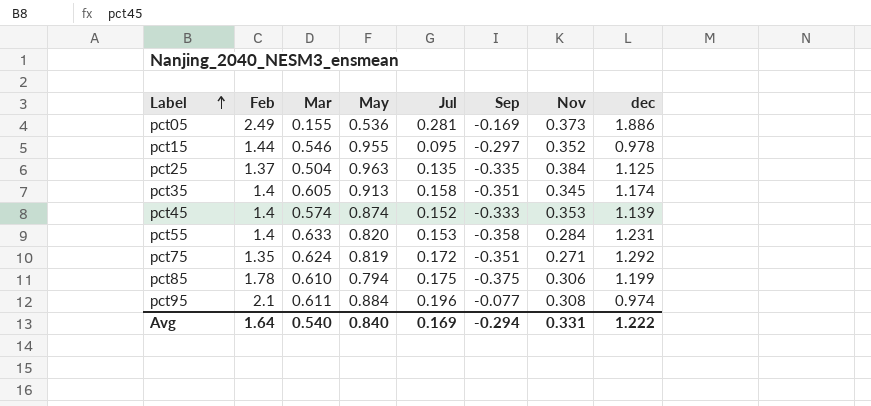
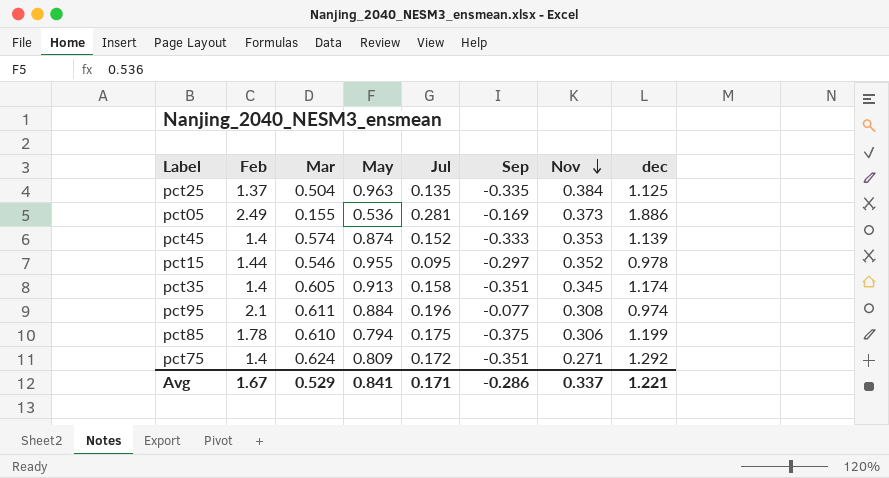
row order: Label ascending -> Nov descending
row pct55: 1.4 | 0.633 | 0.820 | 0.153 | -0.358 | 0.284 | 1.231 -> none
pct75 | Feb: 1.35 -> 1.4
pct75 | May: 0.819 -> 0.809
Avg | Feb: 1.64 -> 1.67
Avg | Mar: 0.540 -> 0.529
Avg | May: 0.840 -> 0.841
Avg | Jul: 0.169 -> 0.171
Avg | Sep: -0.294 -> -0.286
Avg | Nov: 0.331 -> 0.337
Avg | dec: 1.222 -> 1.221

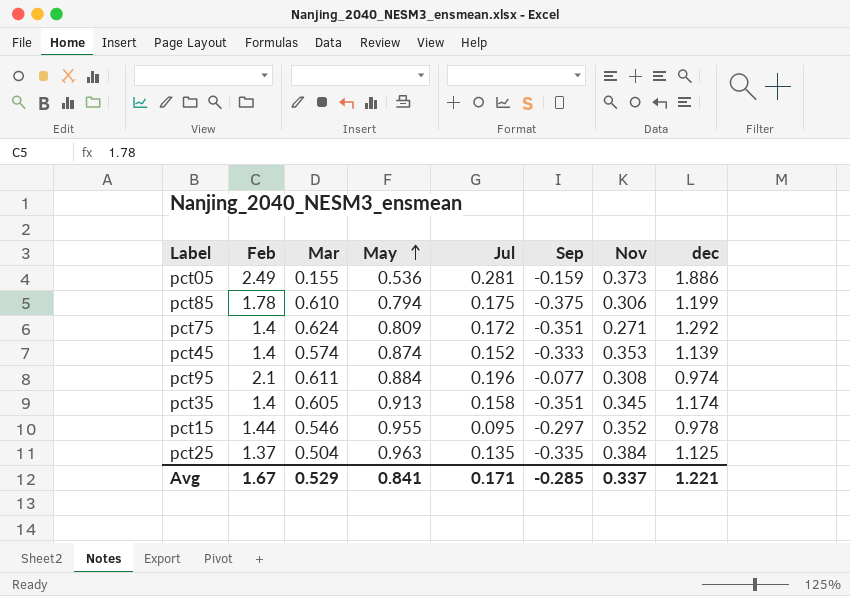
row order: Nov descending -> May ascending
pct05 | Sep: -0.169 -> -0.159
Avg | Sep: -0.286 -> -0.285

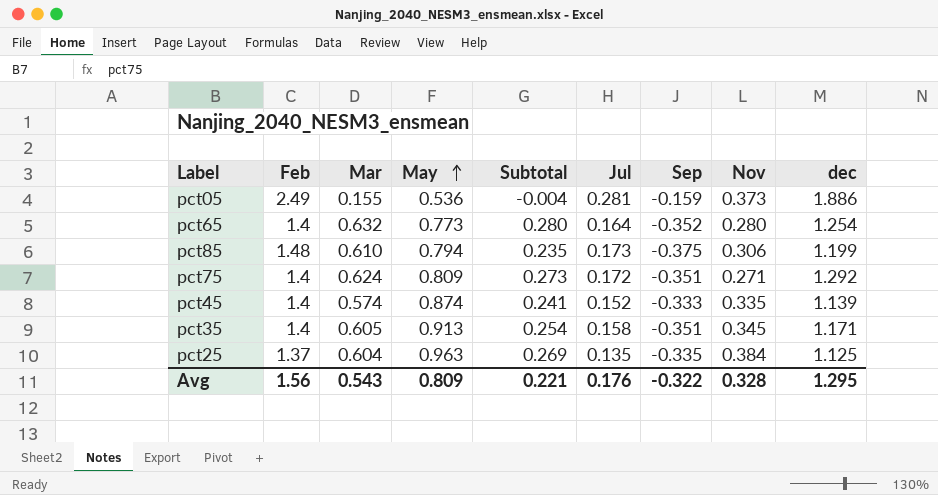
column Subtotal | formula: none -> [Mar] + [Sep]
row pct95: 2.1 | 0.611 | 0.884 | 0.196 | -0.077 | 0.308 | 0.974 -> none
row pct15: 1.44 | 0.546 | 0.955 | 0.095 | -0.297 | 0.352 | 0.978 -> none
row pct65: none -> 1.4 | 0.632 | 0.773 | 0.280 | 0.164 | -0.352 | 0.280 | 1.254
pct85 | Feb: 1.78 -> 1.48
pct85 | Jul: 0.175 -> 0.173
pct45 | Nov: 0.353 -> 0.335
pct35 | dec: 1.174 -> 1.171
pct25 | Mar: 0.504 -> 0.604
Avg | Feb: 1.67 -> 1.56
Avg | Mar: 0.529 -> 0.543
Avg | May: 0.841 -> 0.809
Avg | Jul: 0.171 -> 0.176
Avg | Sep: -0.285 -> -0.322
Avg | Nov: 0.337 -> 0.328
Avg | dec: 1.221 -> 1.295

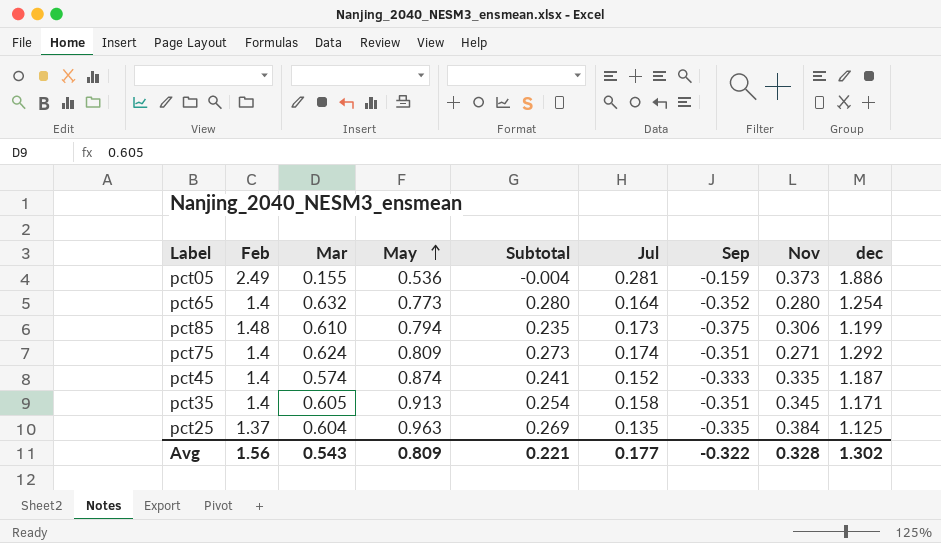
pct75 | Jul: 0.172 -> 0.174
pct45 | dec: 1.139 -> 1.187
Avg | Jul: 0.176 -> 0.177
Avg | dec: 1.295 -> 1.302

